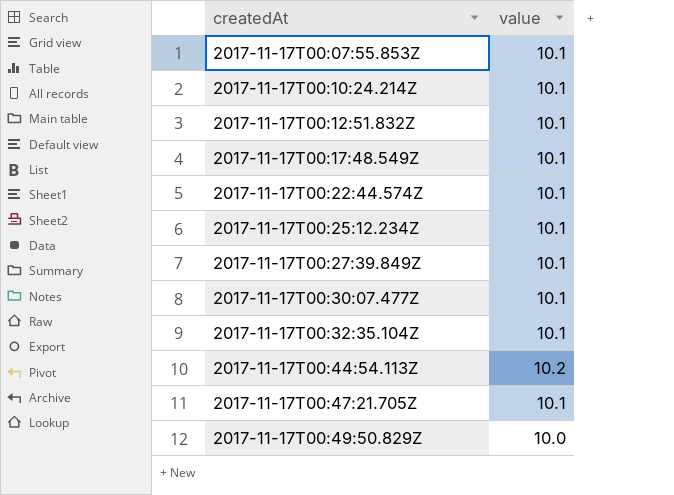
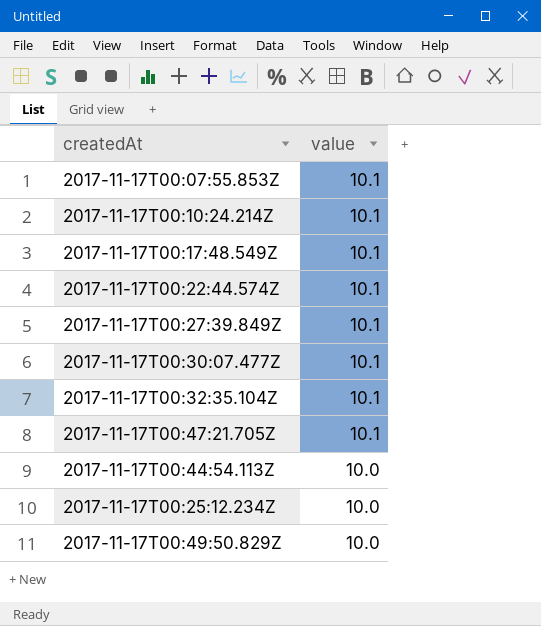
row order: createdAt ascending -> value descending
row 2017-11-17T00:12:51.832Z: 10.1 -> none
2017-11-17T00:44:54.113Z | value: 10.2 -> 10.0
2017-11-17T00:25:12.234Z | value: 10.1 -> 10.0

